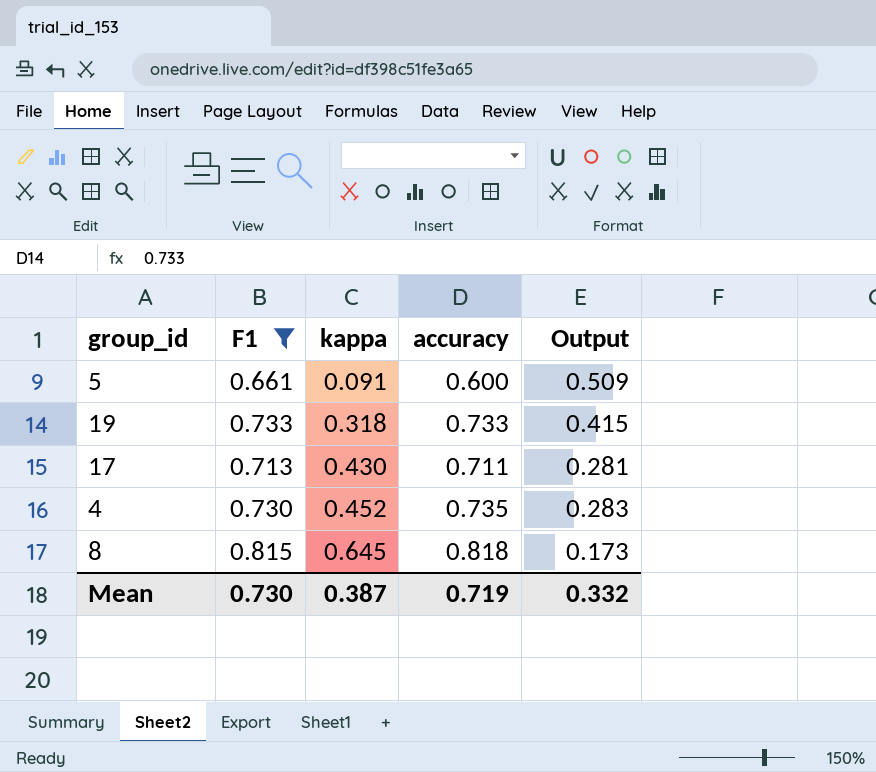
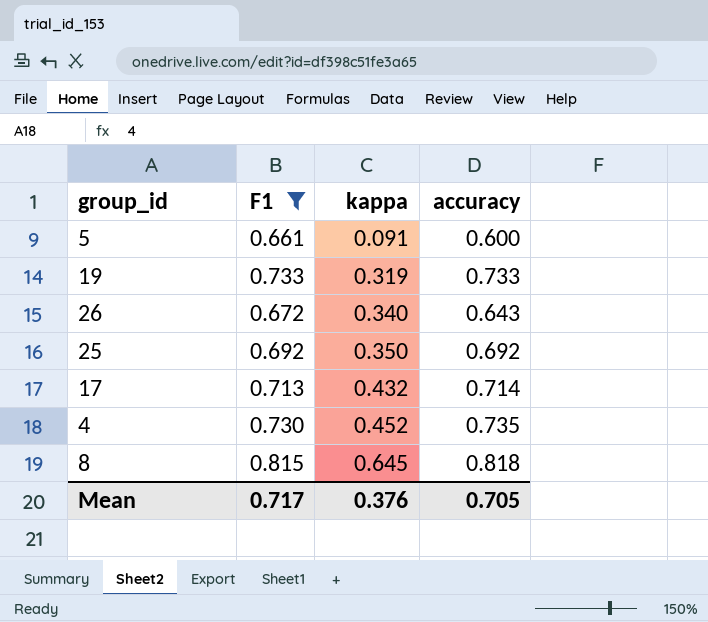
column Output | formula: [accuracy] - [kappa] -> none
19 | kappa: 0.318 -> 0.319
row 26: none -> 0.672 | 0.340 | 0.643
row 25: none -> 0.692 | 0.350 | 0.692
17 | kappa: 0.430 -> 0.432
17 | accuracy: 0.711 -> 0.714
Mean | F1: 0.730 -> 0.717
Mean | kappa: 0.387 -> 0.376
Mean | accuracy: 0.719 -> 0.705

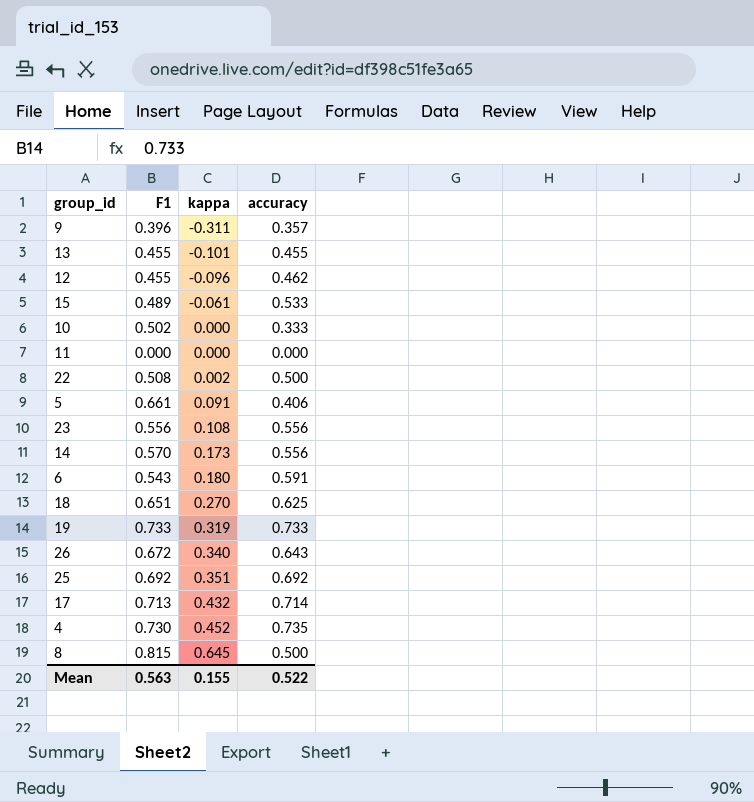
filter: F1 >= 0.661 -> none
5 | accuracy: 0.600 -> 0.406
25 | kappa: 0.350 -> 0.351
8 | accuracy: 0.818 -> 0.500
Mean | F1: 0.717 -> 0.563
Mean | kappa: 0.376 -> 0.155
Mean | accuracy: 0.705 -> 0.522

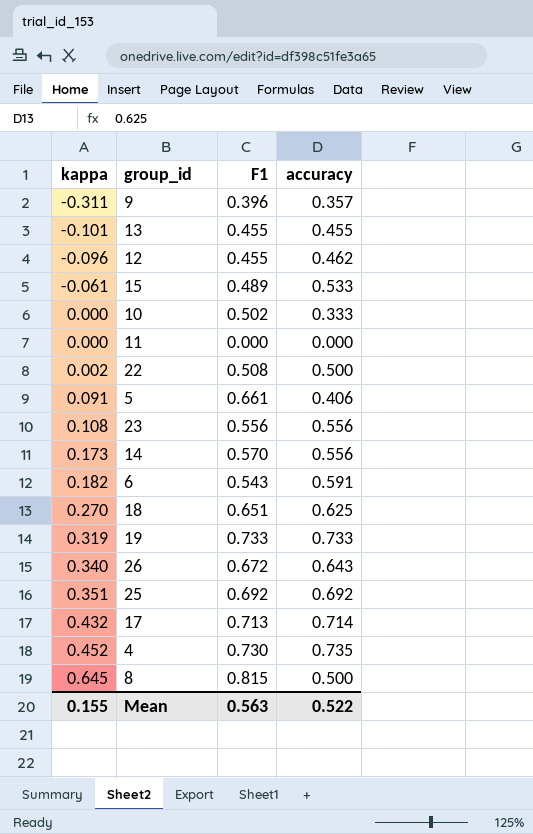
column kappa | position: 3 -> 1
6 | kappa: 0.180 -> 0.182

